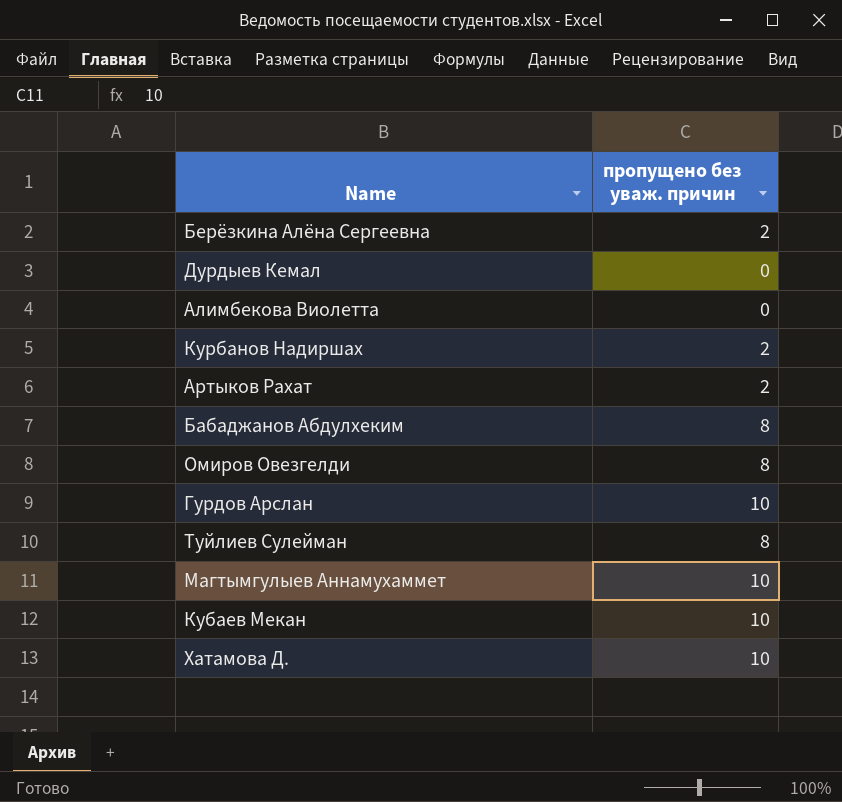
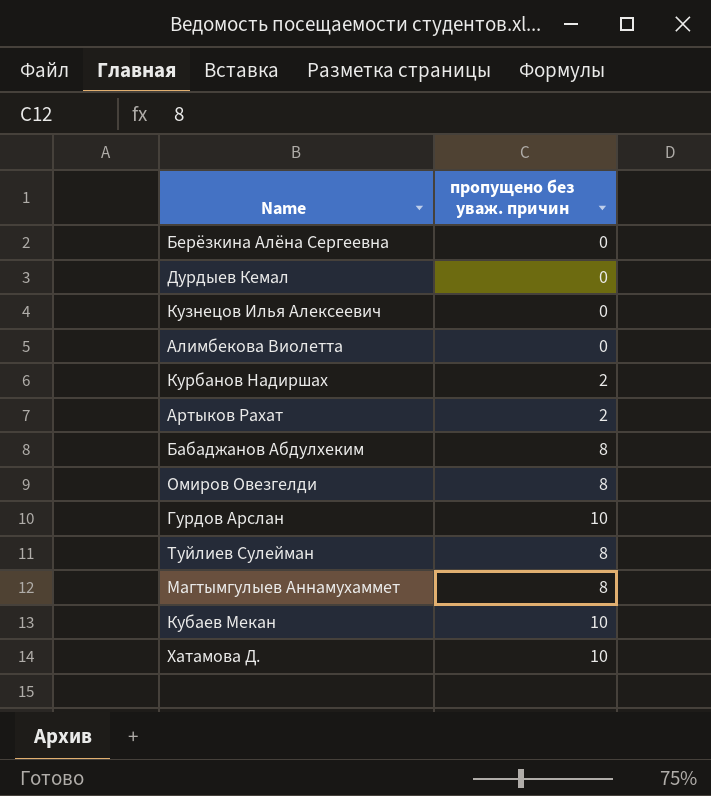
Берёзкина Алёна Сергеевна | пропущено без уваж. причин: 2 -> 0
row Кузнецов Илья Алексеевич: none -> 0
Магтымгулыев Аннамухаммет | пропущено без уваж. причин: 10 -> 8

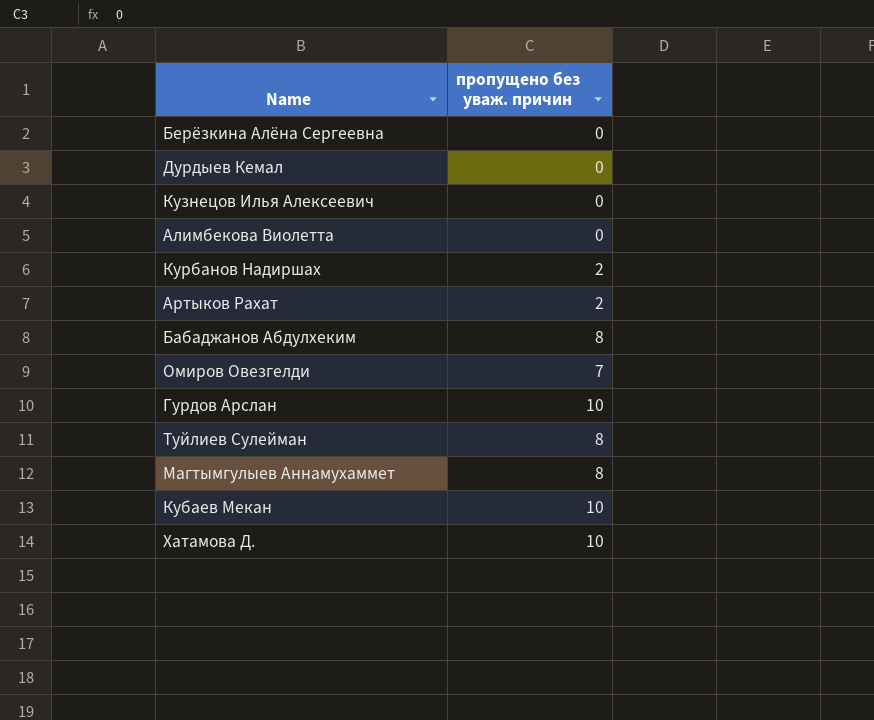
Омиров Овезгелди | пропущено без уваж. причин: 8 -> 7

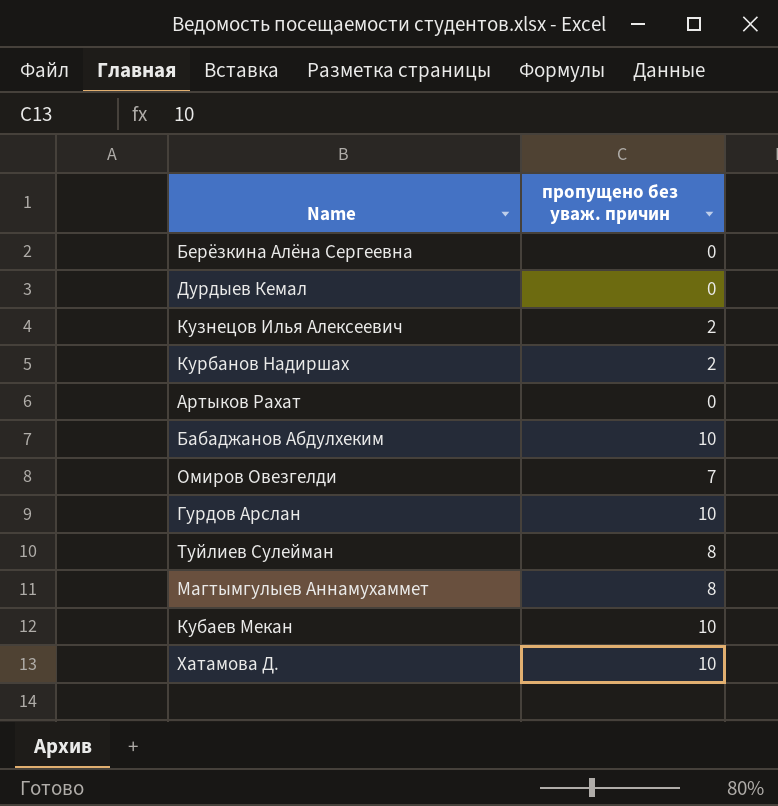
row Алимбекова Виолетта: 0 -> none
Кузнецов Илья Алексеевич | пропущено без уваж. причин: 0 -> 2
Артыков Рахат | пропущено без уваж. причин: 2 -> 0
Бабаджанов Абдулхеким | пропущено без уваж. причин: 8 -> 10

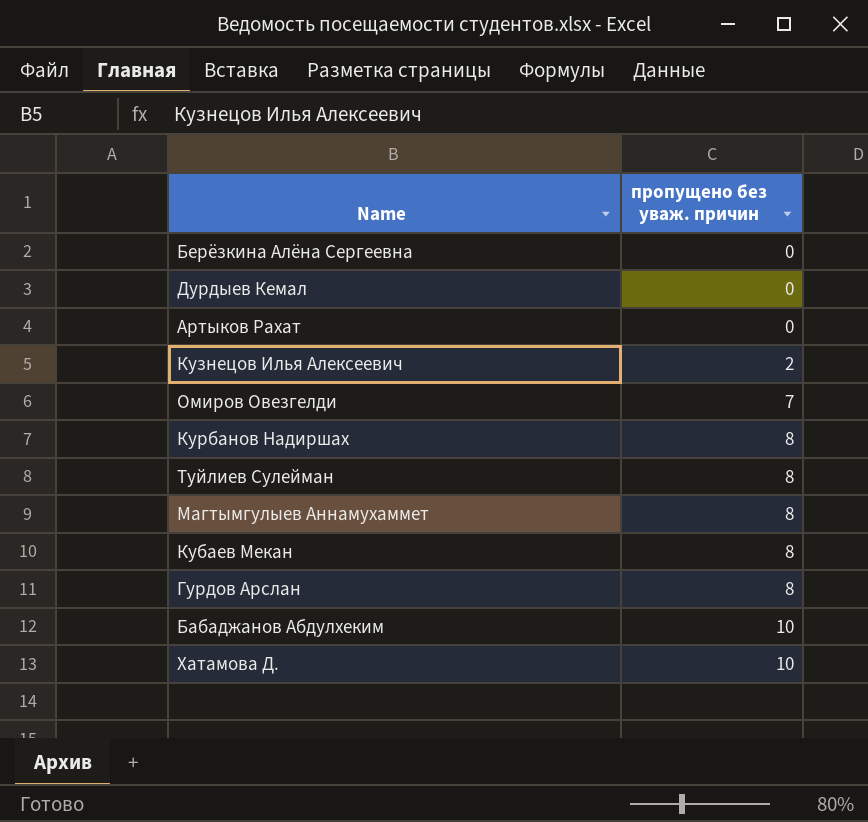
row order: none -> пропущено без уваж. причин ascending
Курбанов Надиршах | пропущено без уваж. причин: 2 -> 8
Кубаев Мекан | пропущено без уваж. причин: 10 -> 8
Гурдов Арслан | пропущено без уваж. причин: 10 -> 8

